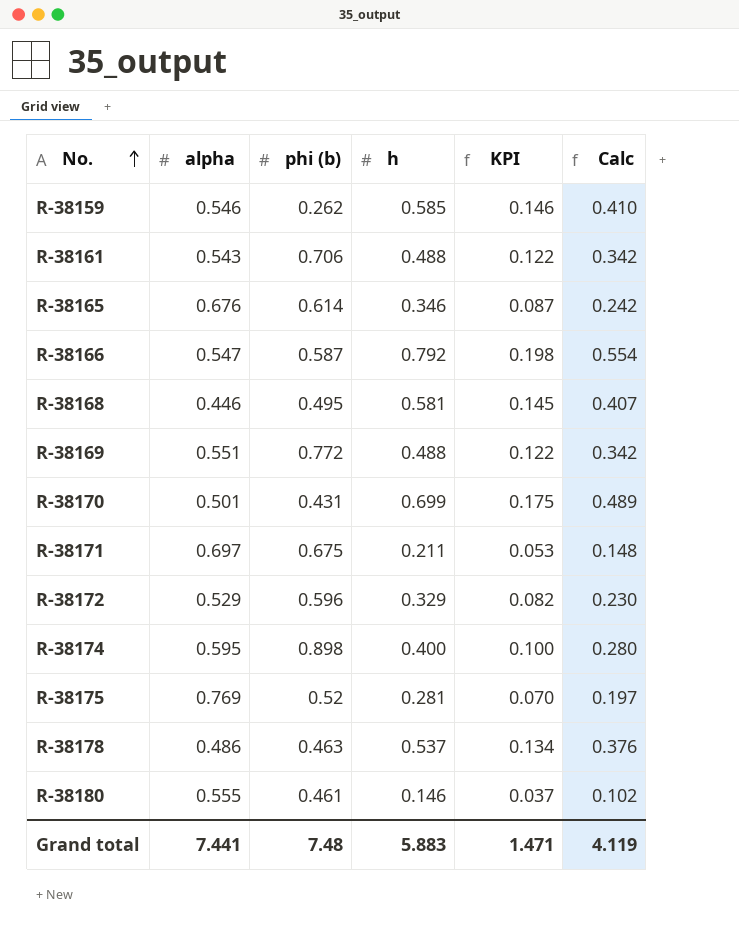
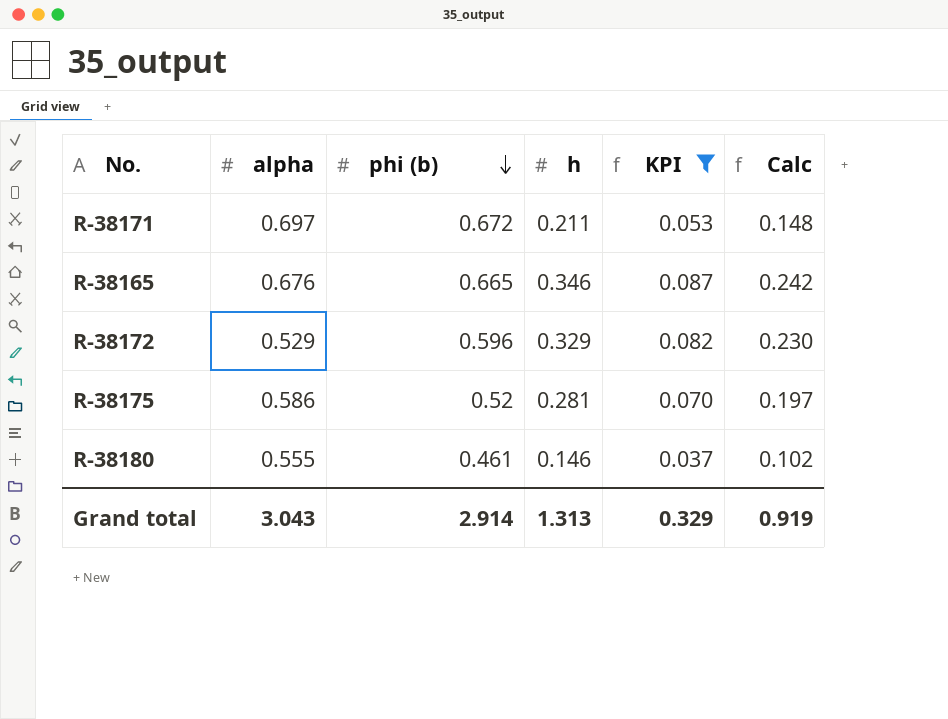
filter: none -> KPI <= 0.087
row order: No. ascending -> phi (b) descending
R-38171 | phi (b): 0.675 -> 0.672
R-38165 | phi (b): 0.614 -> 0.665
R-38175 | alpha: 0.769 -> 0.586
Grand total | alpha: 7.441 -> 3.043
Grand total | phi (b): 7.48 -> 2.914
Grand total | h: 5.883 -> 1.313
Grand total | KPI: 1.471 -> 0.329
Grand total | Calc: 4.119 -> 0.919

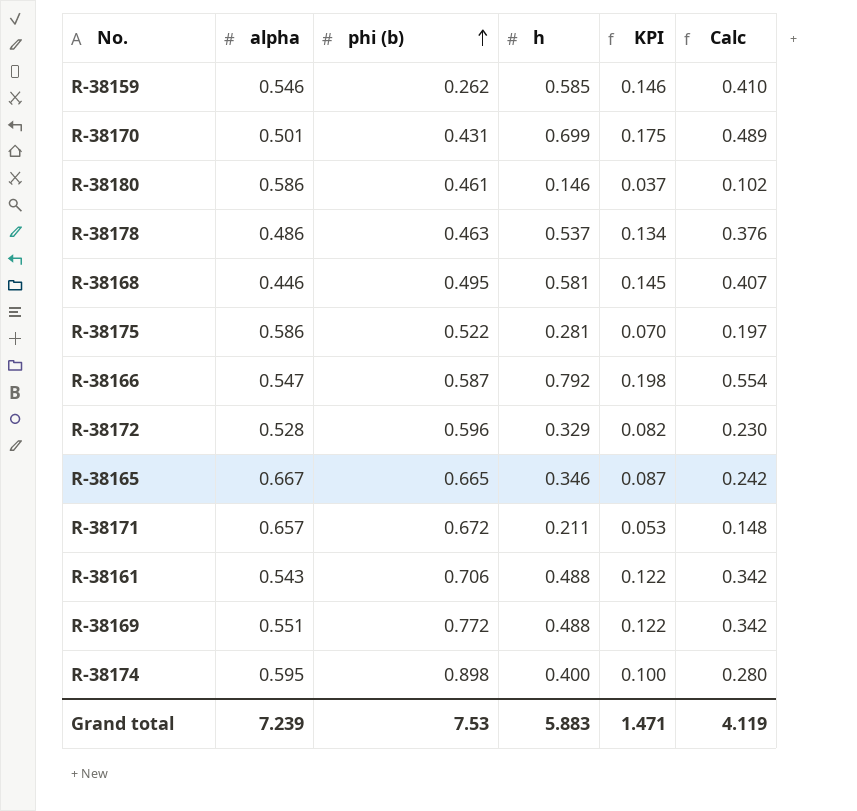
filter: KPI <= 0.087 -> none
row order: phi (b) descending -> phi (b) ascending
R-38180 | alpha: 0.555 -> 0.586
R-38175 | phi (b): 0.52 -> 0.522
R-38172 | alpha: 0.529 -> 0.528
R-38165 | alpha: 0.676 -> 0.667
R-38171 | alpha: 0.697 -> 0.657
Grand total | alpha: 3.043 -> 7.239
Grand total | phi (b): 2.914 -> 7.53
Grand total | h: 1.313 -> 5.883
Grand total | KPI: 0.329 -> 1.471
Grand total | Calc: 0.919 -> 4.119

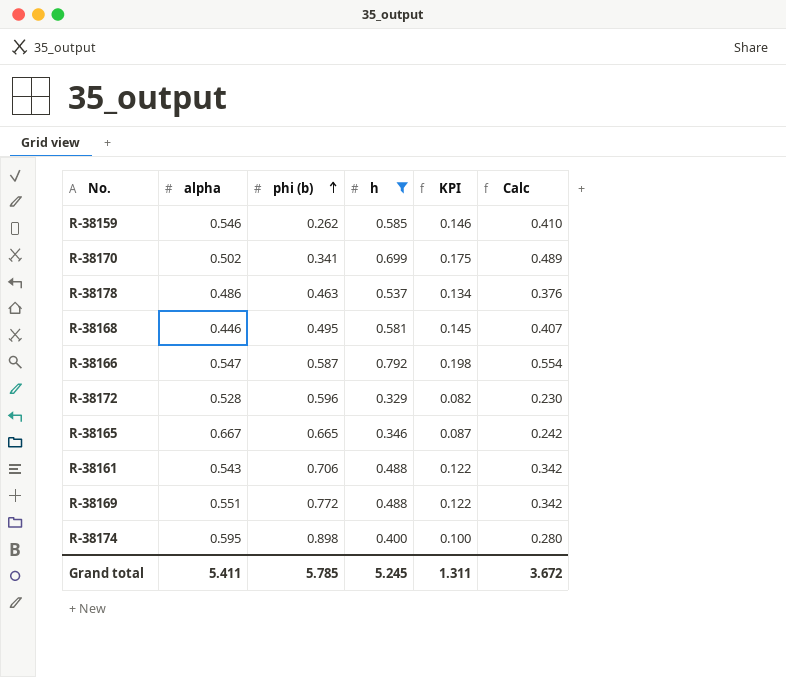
filter: none -> h >= 0.329
R-38170 | alpha: 0.501 -> 0.502
R-38170 | phi (b): 0.431 -> 0.341
Grand total | alpha: 7.239 -> 5.411
Grand total | phi (b): 7.53 -> 5.785
Grand total | h: 5.883 -> 5.245
Grand total | KPI: 1.471 -> 1.311
Grand total | Calc: 4.119 -> 3.672

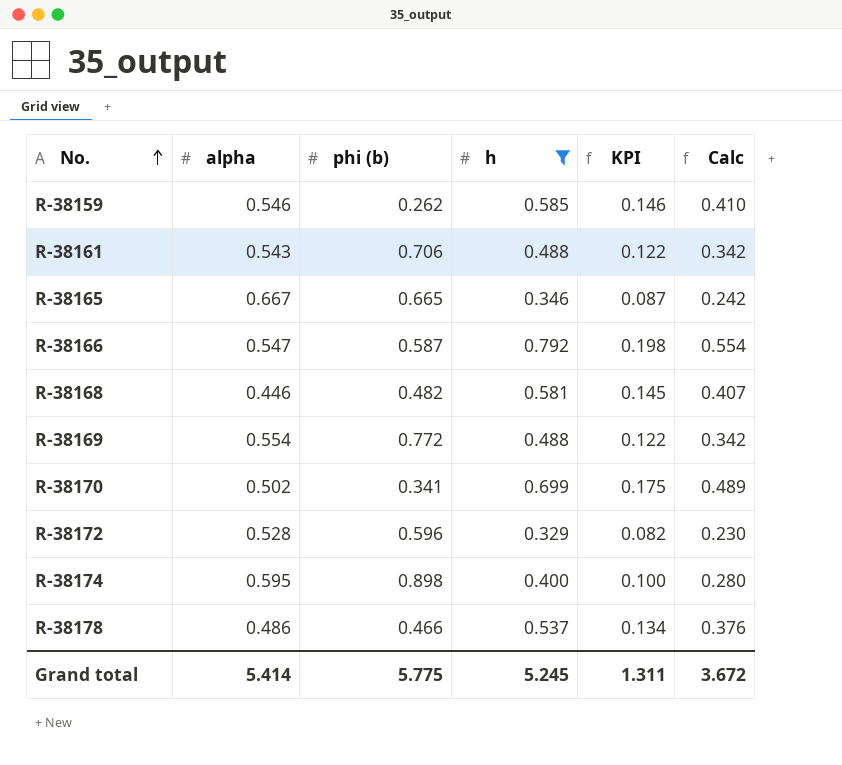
row order: phi (b) ascending -> No. ascending
R-38168 | phi (b): 0.495 -> 0.482
R-38169 | alpha: 0.551 -> 0.554
R-38178 | phi (b): 0.463 -> 0.466
Grand total | alpha: 5.411 -> 5.414
Grand total | phi (b): 5.785 -> 5.775

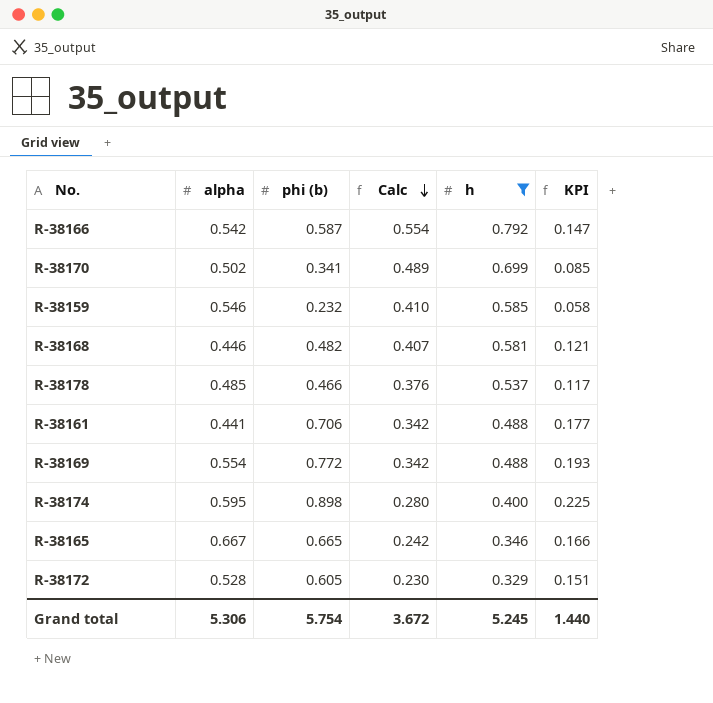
row order: No. ascending -> Calc descending
column Calc | position: 6 -> 4
column KPI | formula: [h] * 0.25 -> [phi (b)] * 0.25
R-38166 | alpha: 0.547 -> 0.542
R-38159 | phi (b): 0.262 -> 0.232
R-38178 | alpha: 0.486 -> 0.485
R-38161 | alpha: 0.543 -> 0.441
R-38172 | phi (b): 0.596 -> 0.605
Grand total | alpha: 5.414 -> 5.306
Grand total | phi (b): 5.775 -> 5.754
Grand total | KPI: 1.311 -> 1.440

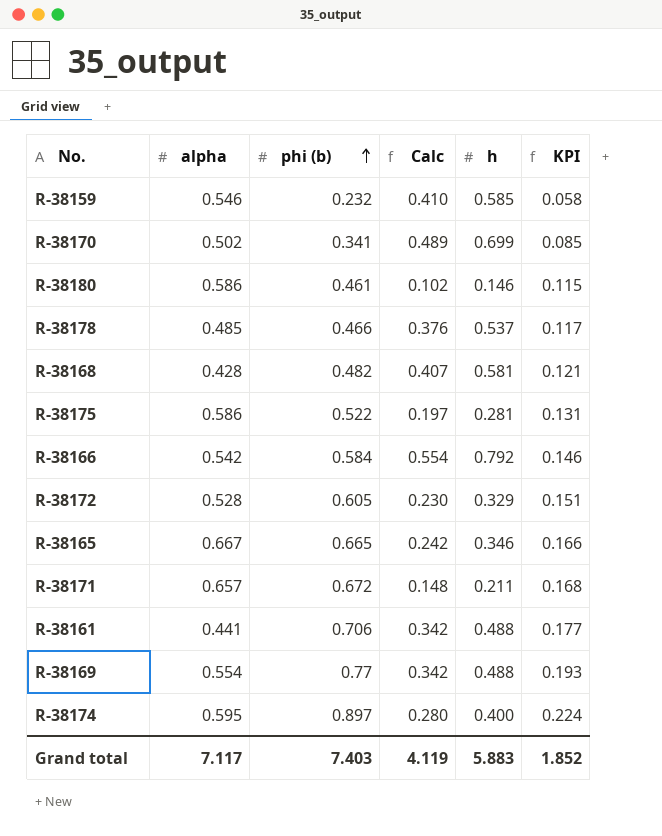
filter: h >= 0.329 -> none
row order: Calc descending -> phi (b) ascending
R-38168 | alpha: 0.446 -> 0.428
R-38166 | phi (b): 0.587 -> 0.584
R-38166 | KPI: 0.147 -> 0.146
R-38169 | phi (b): 0.772 -> 0.77
R-38174 | phi (b): 0.898 -> 0.897
R-38174 | KPI: 0.225 -> 0.224
Grand total | alpha: 5.306 -> 7.117
Grand total | phi (b): 5.754 -> 7.403
Grand total | Calc: 3.672 -> 4.119
Grand total | h: 5.245 -> 5.883
Grand total | KPI: 1.440 -> 1.852

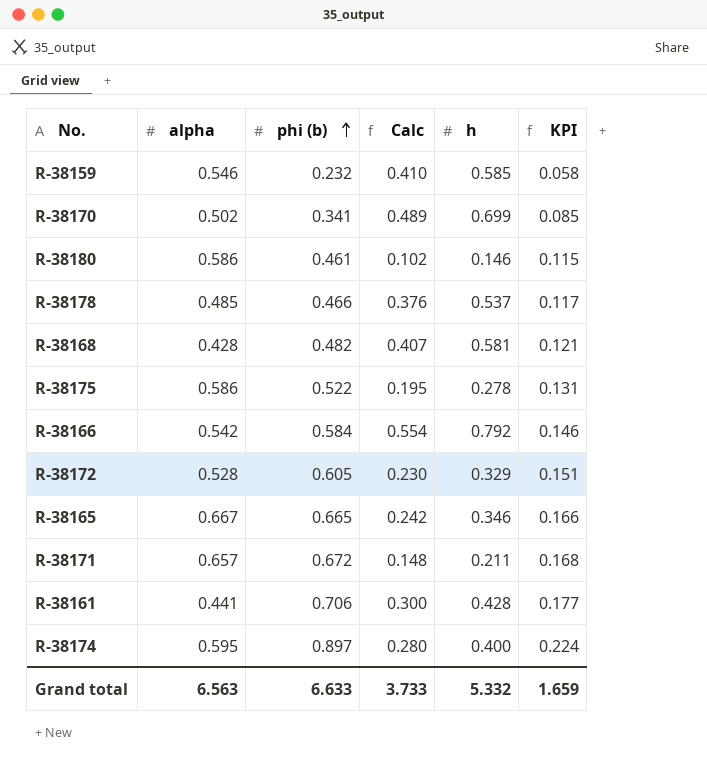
row R-38169: 0.554 | 0.77 | 0.342 | 0.488 | 0.193 -> none
R-38175 | Calc: 0.197 -> 0.195
R-38175 | h: 0.281 -> 0.278
R-38161 | Calc: 0.342 -> 0.300
R-38161 | h: 0.488 -> 0.428
Grand total | alpha: 7.117 -> 6.563
Grand total | phi (b): 7.403 -> 6.633
Grand total | Calc: 4.119 -> 3.733
Grand total | h: 5.883 -> 5.332
Grand total | KPI: 1.852 -> 1.659

